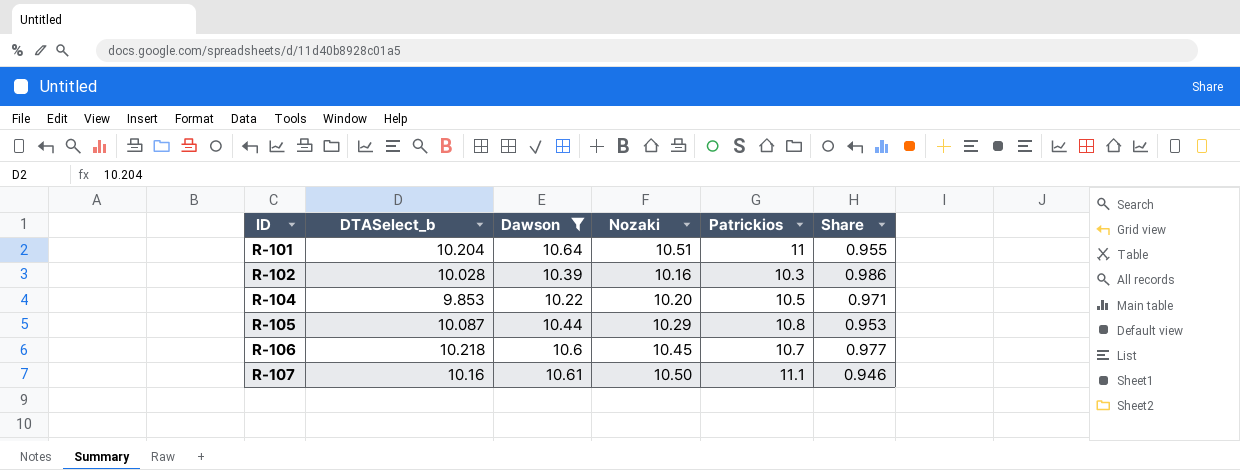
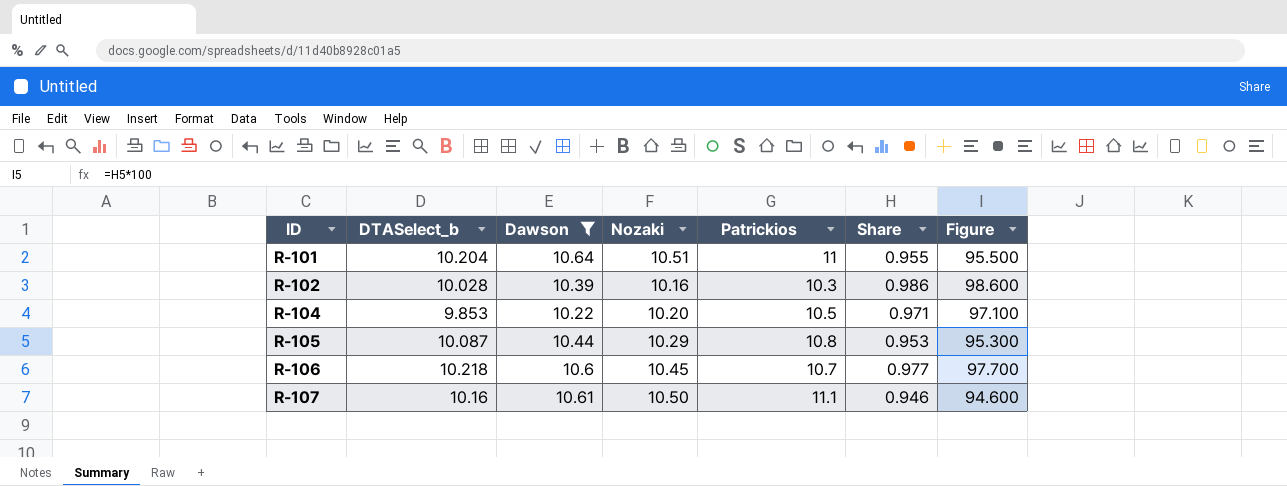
column Figure | formula: none -> [Share] * 100

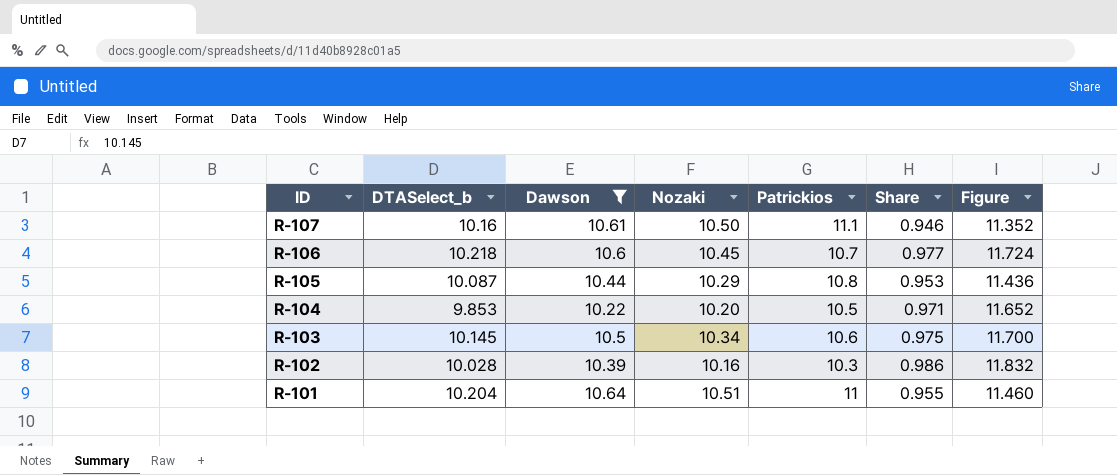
row order: ID ascending -> ID descending
column Figure | formula: [Share] * 100 -> [Share] * 12
row R-103: none -> 10.145 | 10.5 | 10.34 | 10.6 | 0.975 | 11.700

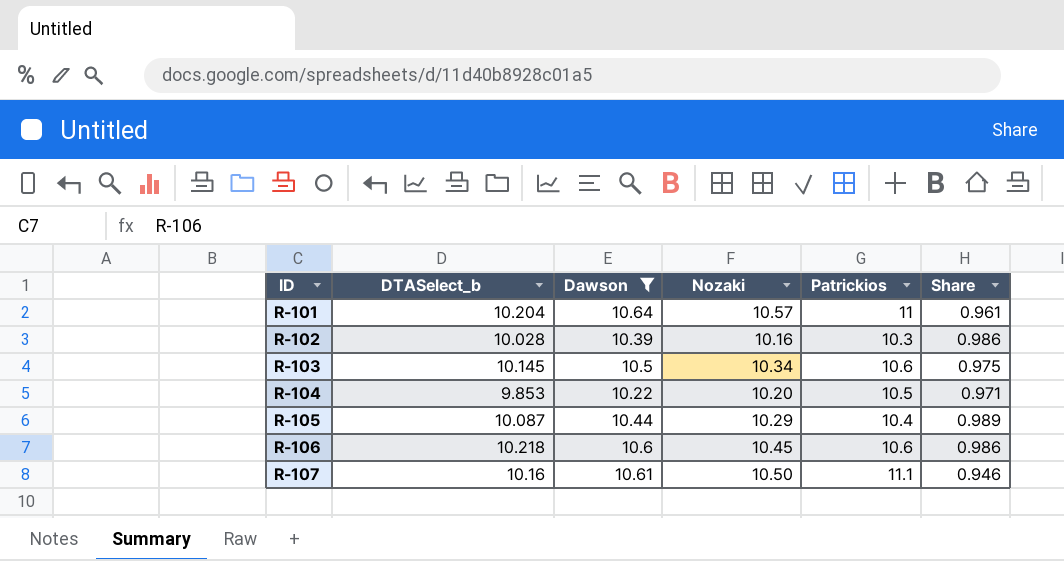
row order: ID descending -> ID ascending
column Figure | formula: [Share] * 12 -> none
R-101 | Nozaki: 10.51 -> 10.57
R-101 | Share: 0.955 -> 0.961
R-105 | Patrickios: 10.8 -> 10.4
R-105 | Share: 0.953 -> 0.989
R-106 | Patrickios: 10.7 -> 10.6
R-106 | Share: 0.977 -> 0.986

